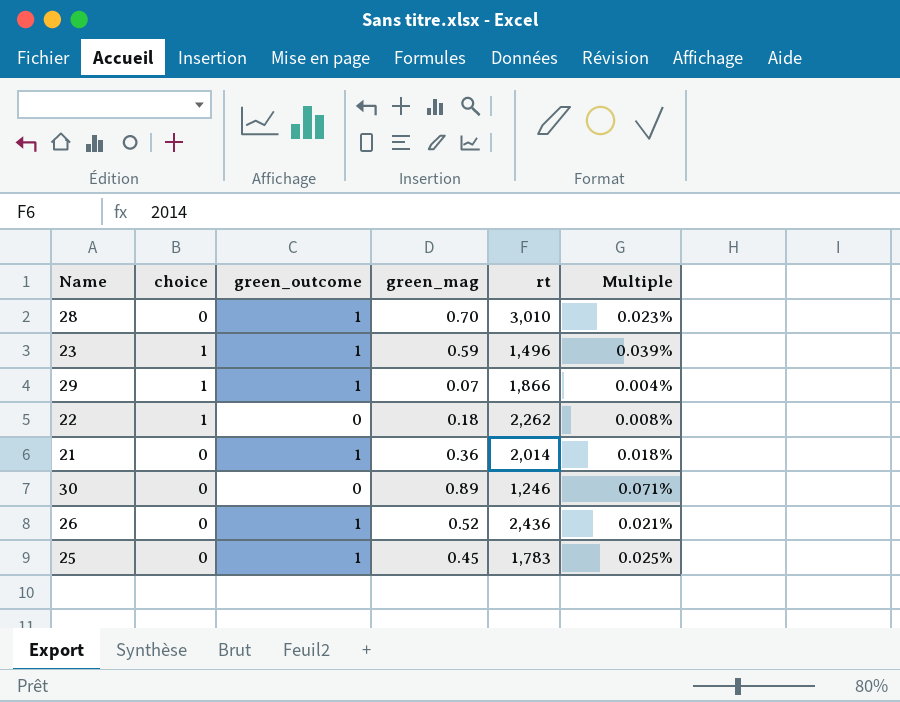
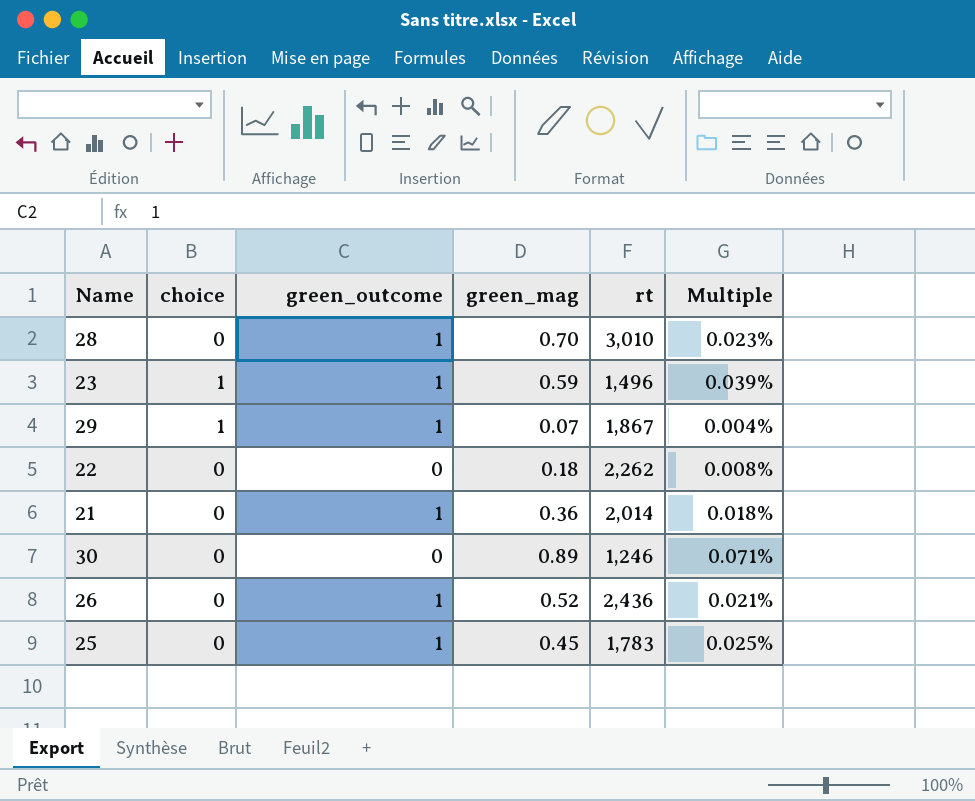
29 | rt: 1,866 -> 1,867
22 | choice: 1 -> 0

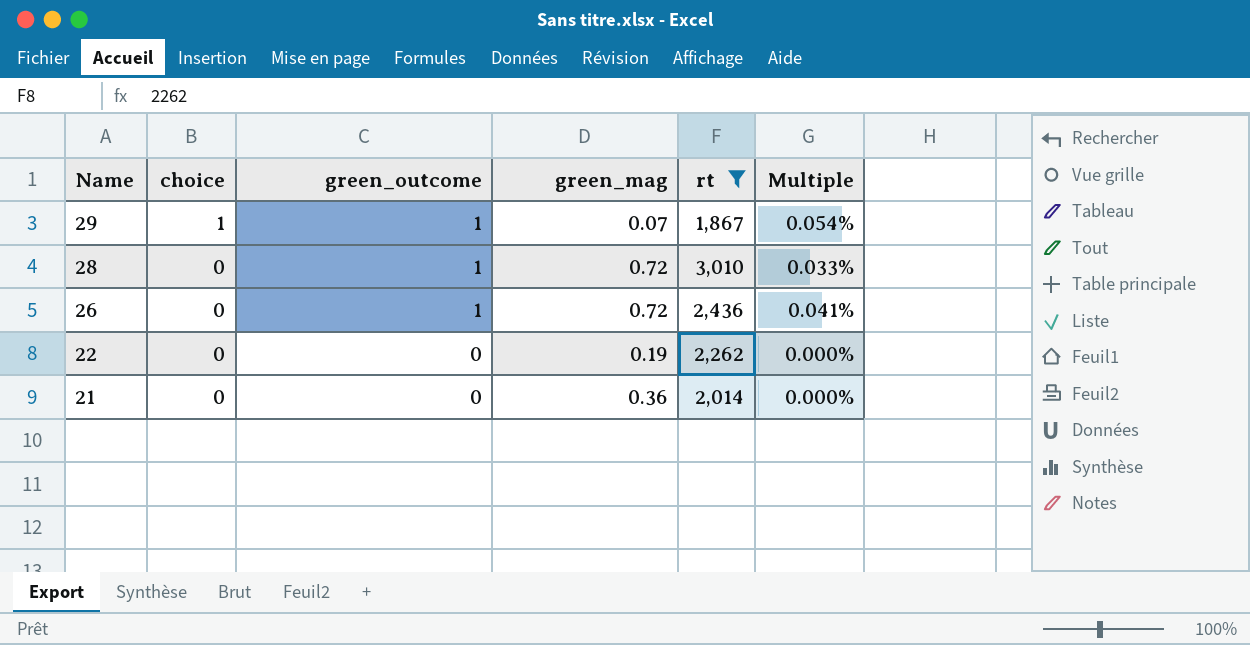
filter: none -> rt >= 1,867
row order: none -> Name descending
column Multiple | formula: [green_mag] / [rt] -> [green_outcome] / [rt]
28 | green_mag: 0.70 -> 0.72
26 | green_mag: 0.52 -> 0.72
22 | green_mag: 0.18 -> 0.19
21 | green_outcome: 1 -> 0

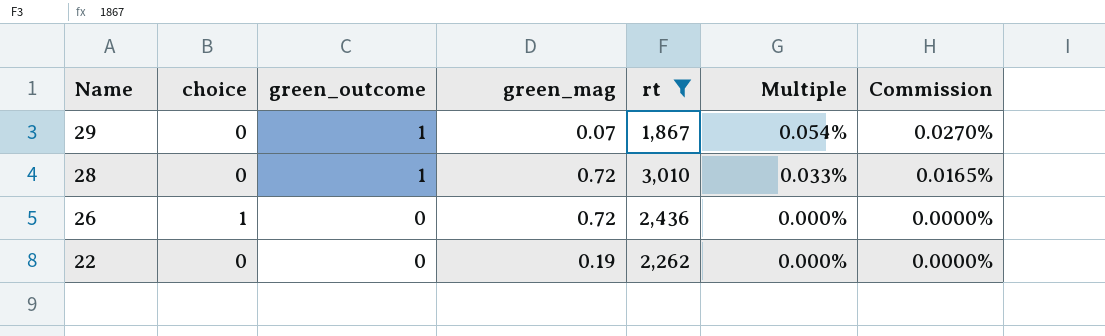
column Commission | formula: none -> [Multiple] * 0.5
row 21: 0 | 0 | 0.36 | 2,014 | 0.000% -> none
29 | choice: 1 -> 0
26 | choice: 0 -> 1
26 | green_outcome: 1 -> 0
26 | Multiple: 0.041% -> 0.000%

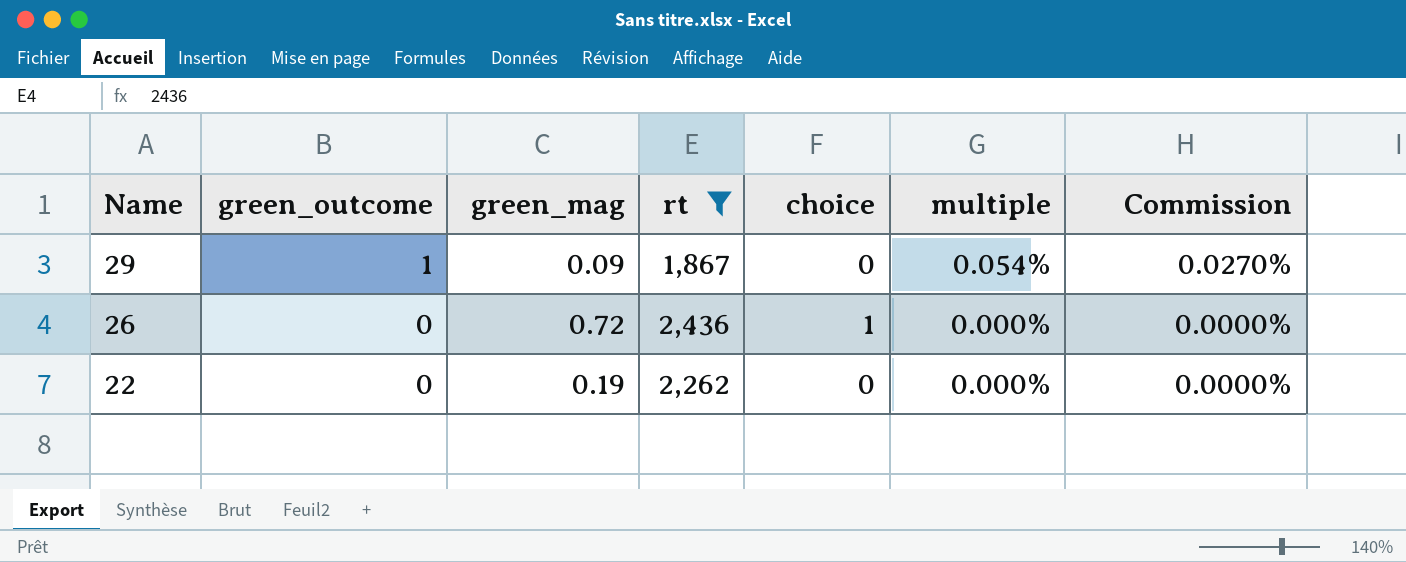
column choice | position: 2 -> 5
column name: Multiple -> multiple
row 28: 0 | 1 | 0.72 | 3,010 | 0.033% | 0.0165% -> none
29 | green_mag: 0.07 -> 0.09

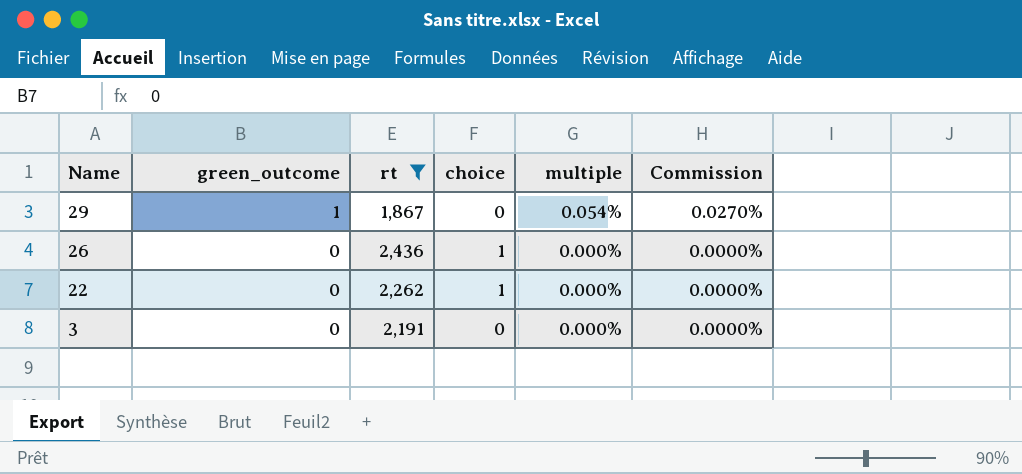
column green_mag | position: 3 -> none
22 | choice: 0 -> 1
row 3: none -> 0 | 2,191 | 0 | 0.000% | 0.0000%

